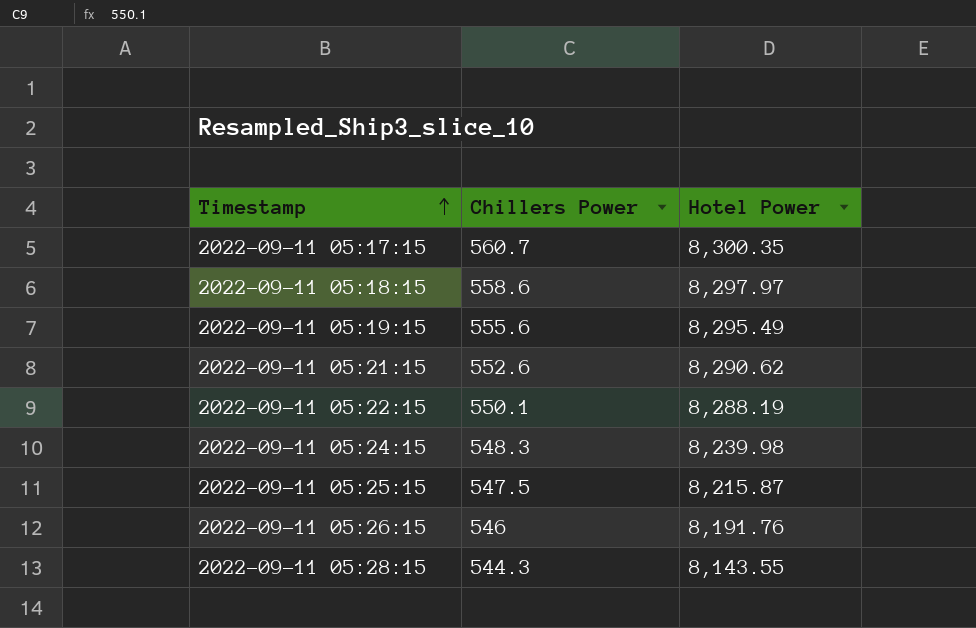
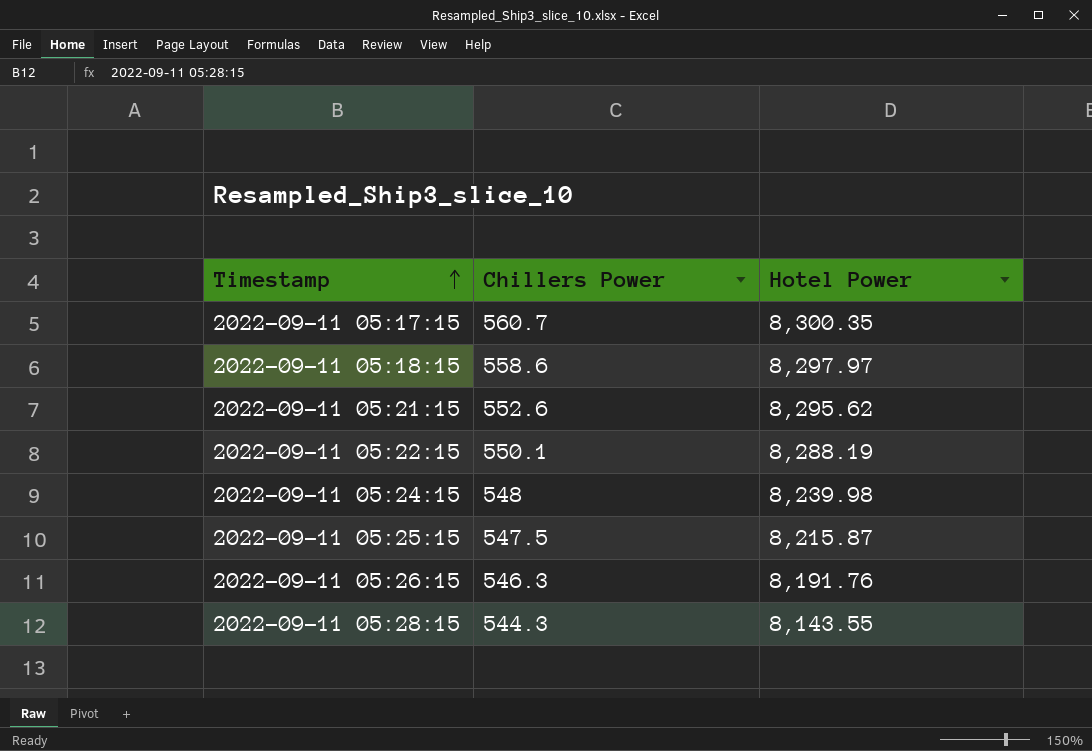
row 2022-09-11 05:19:15: 555.6 | 8,295.49 -> none
2022-09-11 05:21:15 | Hotel Power: 8,290.62 -> 8,295.62
2022-09-11 05:24:15 | Chillers Power: 548.3 -> 548
2022-09-11 05:26:15 | Chillers Power: 546 -> 546.3

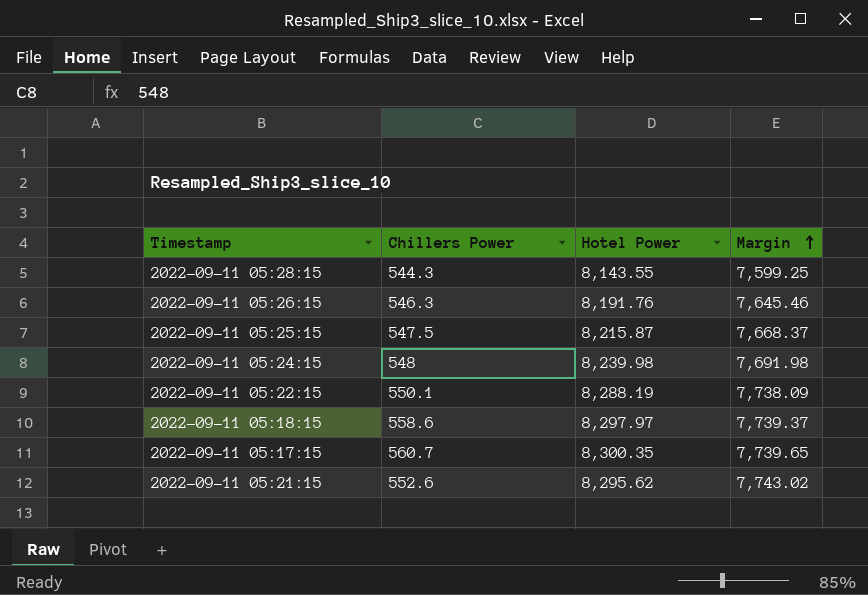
row order: Timestamp ascending -> Margin ascending
column Margin | formula: none -> [Hotel Power] - [Chillers Power]

